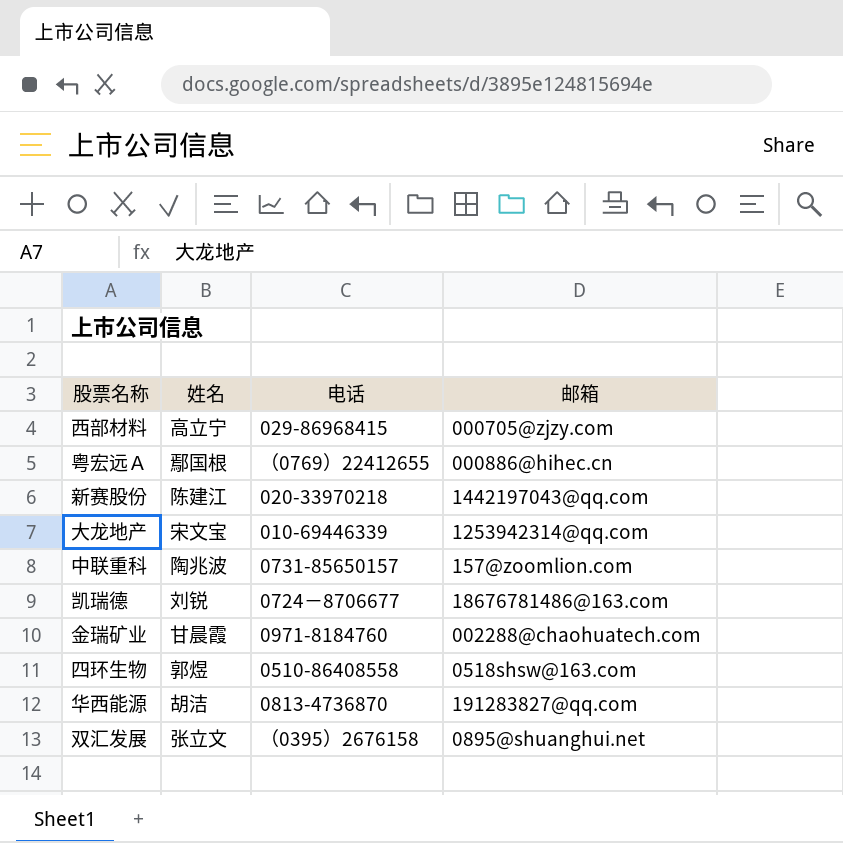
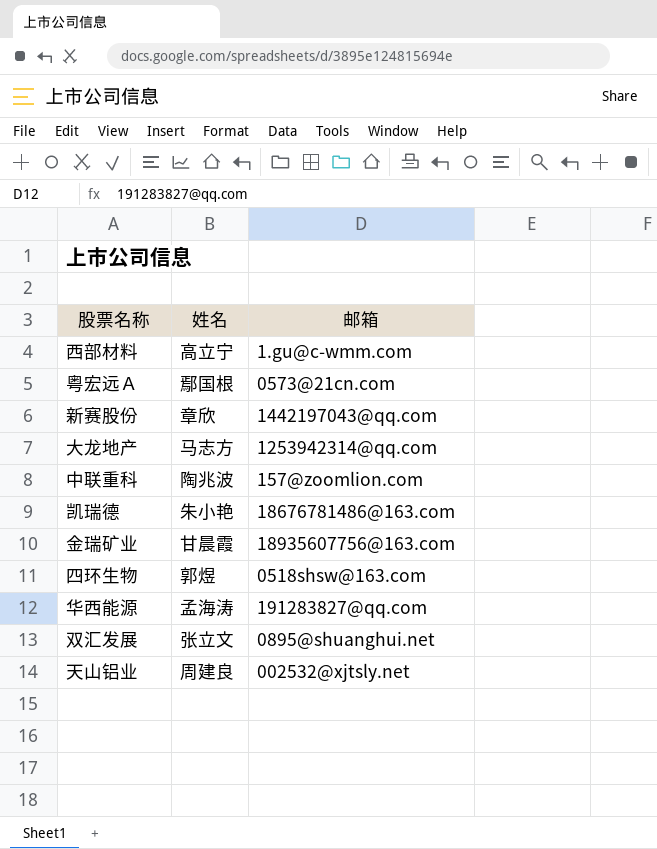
column 电话 | position: 3 -> none
西部材料 | 邮箱: 000705@zjzy.com -> 1.gu@c-wmm.com
粤宏远Ａ | 邮箱: 000886@hihec.cn -> 0573@21cn.com
新赛股份 | 姓名: 陈建江 -> 章欣
大龙地产 | 姓名: 宋文宝 -> 马志方
凯瑞德 | 姓名: 刘锐 -> 朱小艳
金瑞矿业 | 邮箱: 002288@chaohuatech.com -> 18935607756@163.com
华西能源 | 姓名: 胡洁 -> 孟海涛
row 天山铝业: none -> 周建良 | 002532@xjtsly.net

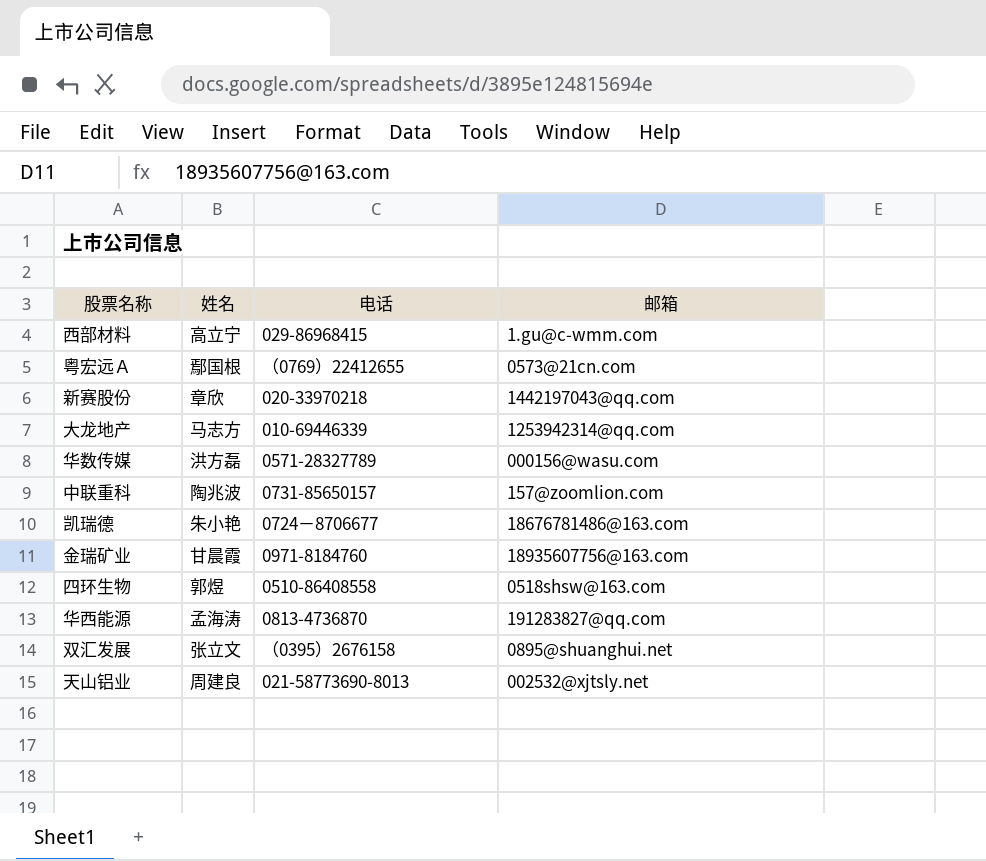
column 电话 | position: none -> 3
row 华数传媒: none -> 洪方磊 | 0571-28327789 | 000156@wasu.com

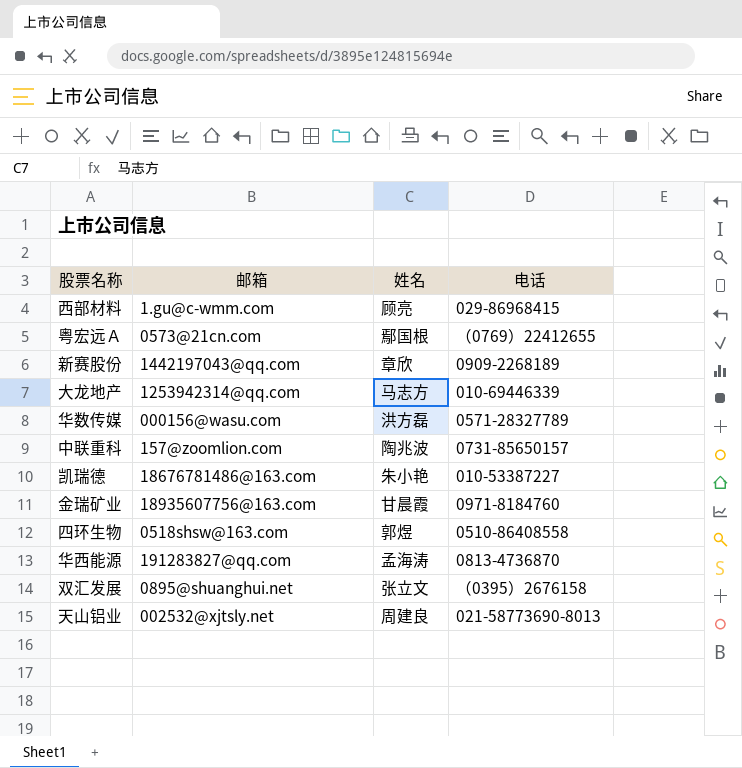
column 邮箱 | position: 4 -> 2
西部材料 | 姓名: 高立宁 -> 顾亮
新赛股份 | 电话: 020-33970218 -> 0909-2268189
凯瑞德 | 电话: 0724－8706677 -> 010-53387227

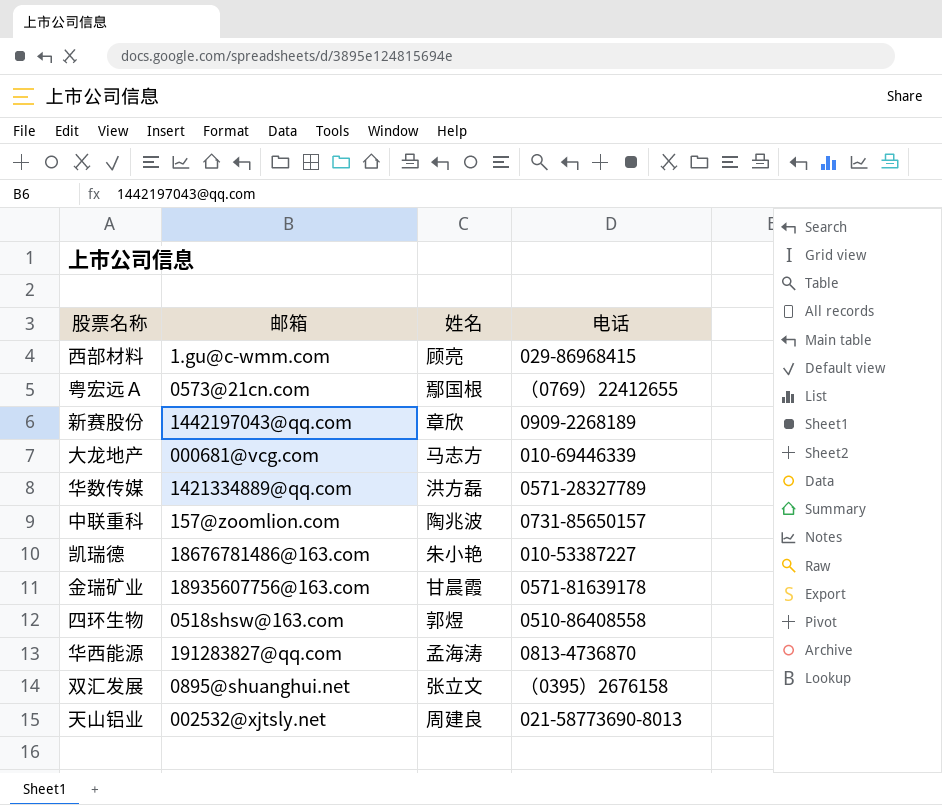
大龙地产 | 邮箱: 1253942314@qq.com -> 000681@vcg.com
华数传媒 | 邮箱: 000156@wasu.com -> 1421334889@qq.com
金瑞矿业 | 电话: 0971-8184760 -> 0571-81639178

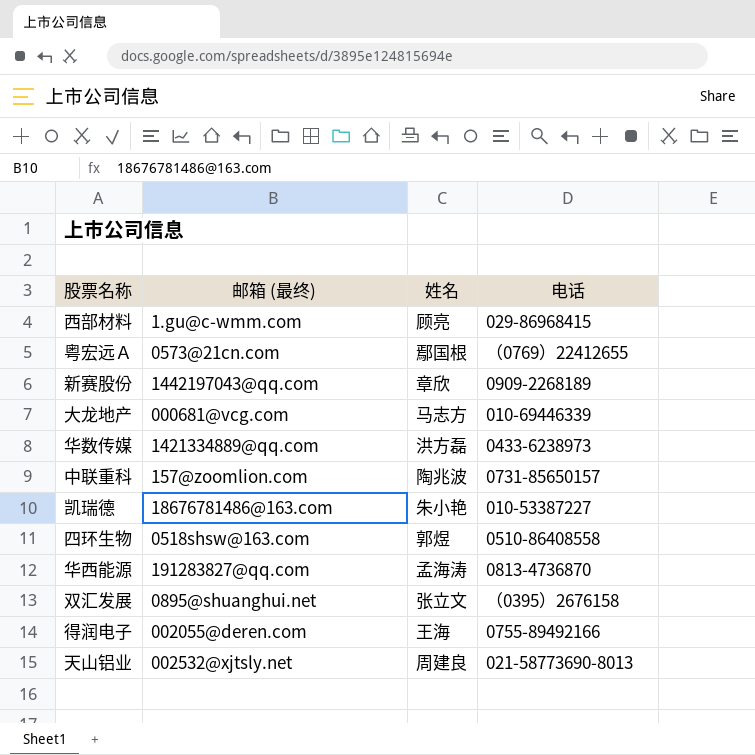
column name: 邮箱 -> 邮箱 (最终)
row 金瑞矿业: 18935607756@163.com | 甘晨霞 | 0571-81639178 -> none
华数传媒 | 电话: 0571-28327789 -> 0433-6238973
row 得润电子: none -> 002055@deren.com | 王海 | 0755-89492166

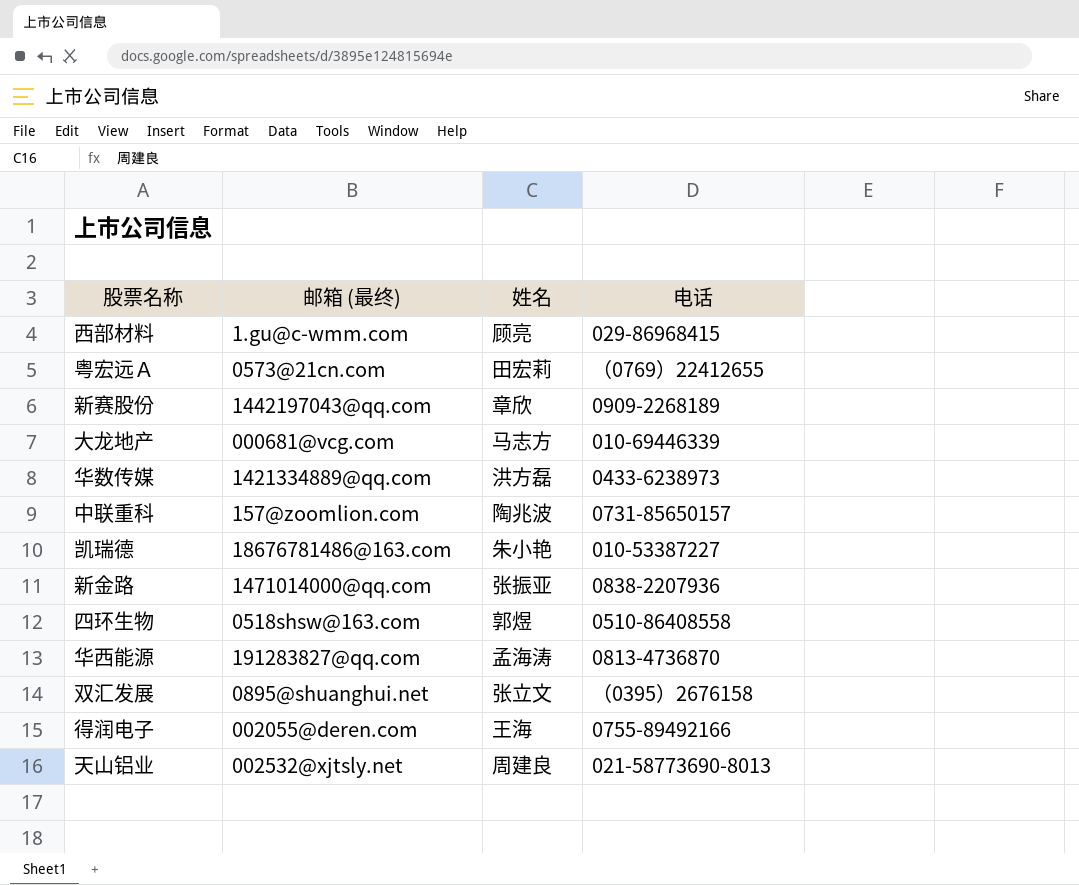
粤宏远Ａ | 姓名: 鄢国根 -> 田宏莉
row 新金路: none -> 1471014000@qq.com | 张振亚 | 0838-2207936

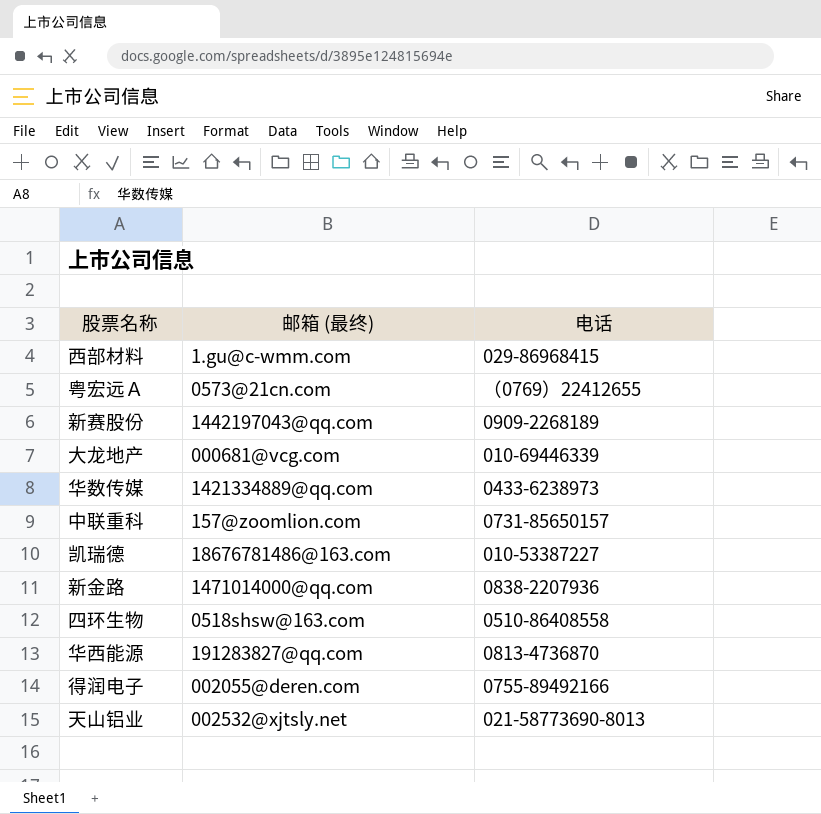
column 姓名 | position: 3 -> none
row 双汇发展: 0895@shuanghui.net | 张立文 | （0395）2676158 -> none

